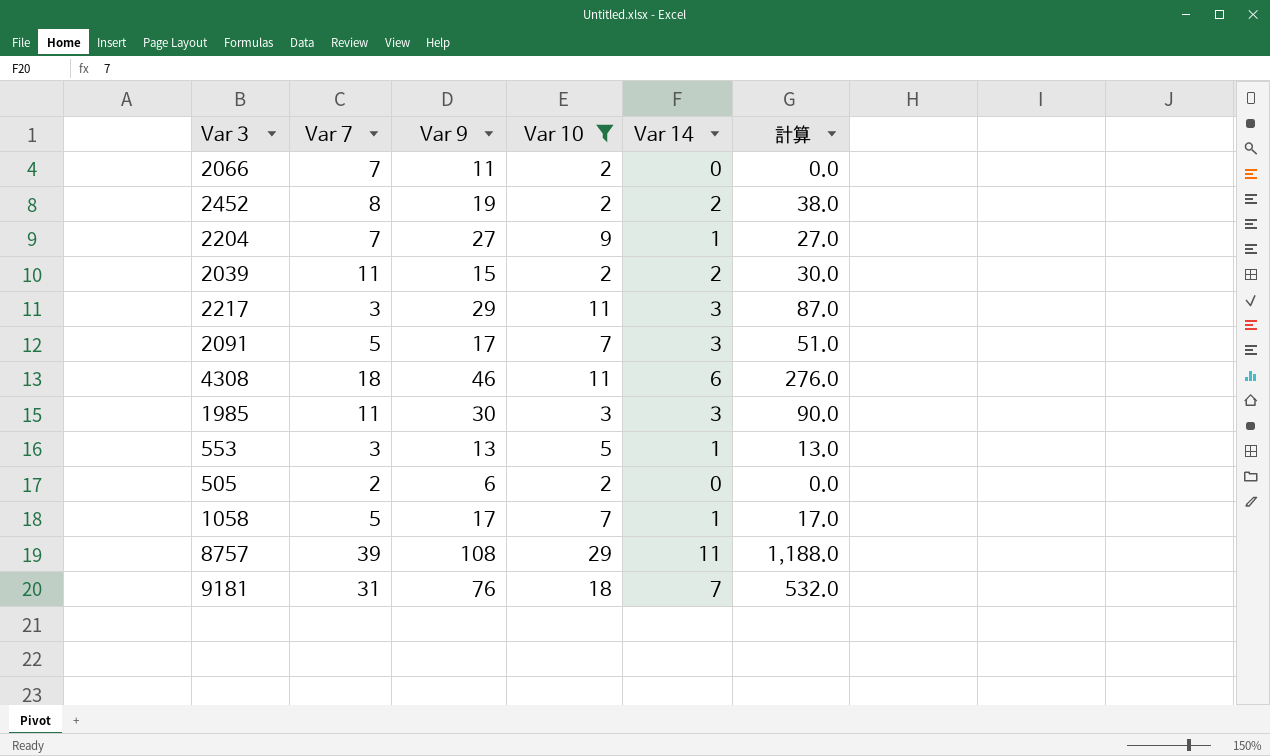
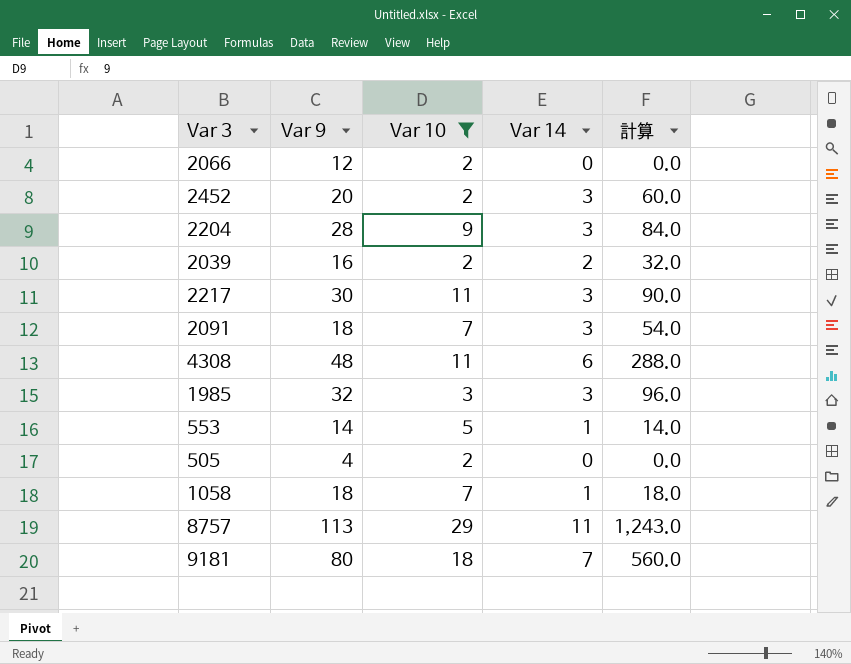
column Var 7 | position: 2 -> none
2066 | Var 9: 11 -> 12
2452 | Var 9: 19 -> 20
2452 | Var 14: 2 -> 3
2452 | 計算: 38.0 -> 60.0
2204 | Var 9: 27 -> 28
2204 | Var 14: 1 -> 3
2204 | 計算: 27.0 -> 84.0
2039 | Var 9: 15 -> 16
2039 | 計算: 30.0 -> 32.0
2217 | Var 9: 29 -> 30
2217 | 計算: 87.0 -> 90.0
2091 | Var 9: 17 -> 18
2091 | 計算: 51.0 -> 54.0
4308 | Var 9: 46 -> 48
4308 | 計算: 276.0 -> 288.0
1985 | Var 9: 30 -> 32
1985 | 計算: 90.0 -> 96.0
553 | Var 9: 13 -> 14
553 | 計算: 13.0 -> 14.0
505 | Var 9: 6 -> 4
1058 | Var 9: 17 -> 18
1058 | 計算: 17.0 -> 18.0
8757 | Var 9: 108 -> 113
8757 | 計算: 1,188.0 -> 1,243.0
9181 | Var 9: 76 -> 80
9181 | 計算: 532.0 -> 560.0

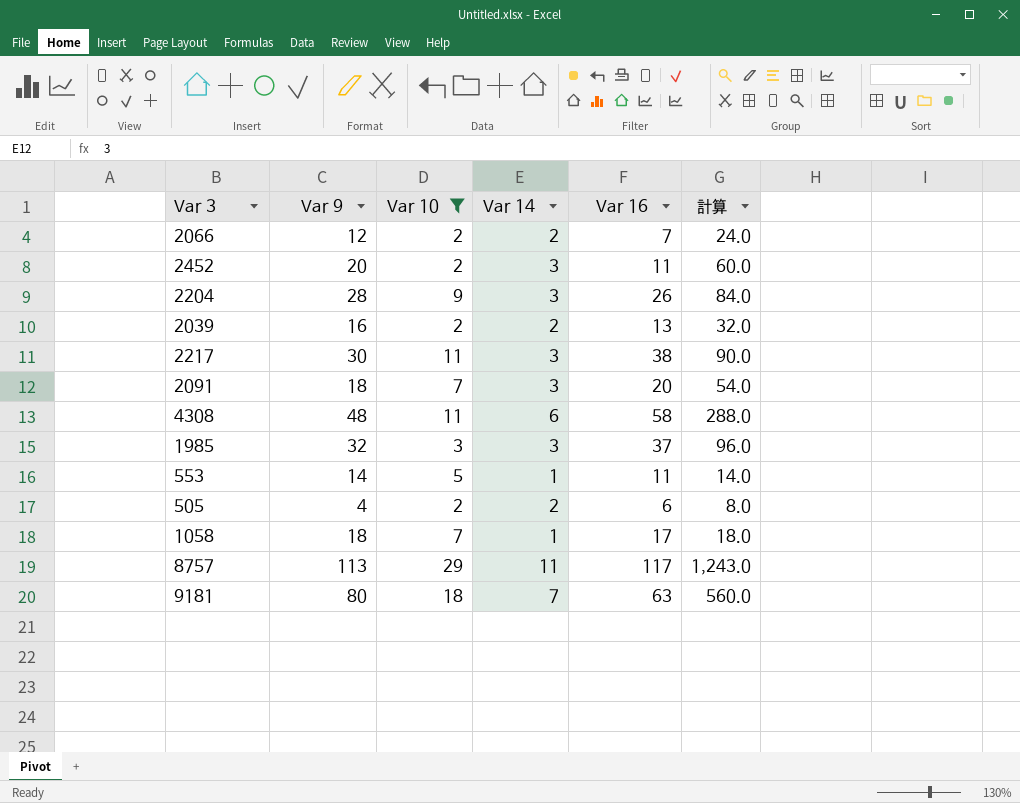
column Var 16 | position: none -> 5
2066 | Var 14: 0 -> 2
2066 | 計算: 0.0 -> 24.0
505 | Var 14: 0 -> 2
505 | 計算: 0.0 -> 8.0

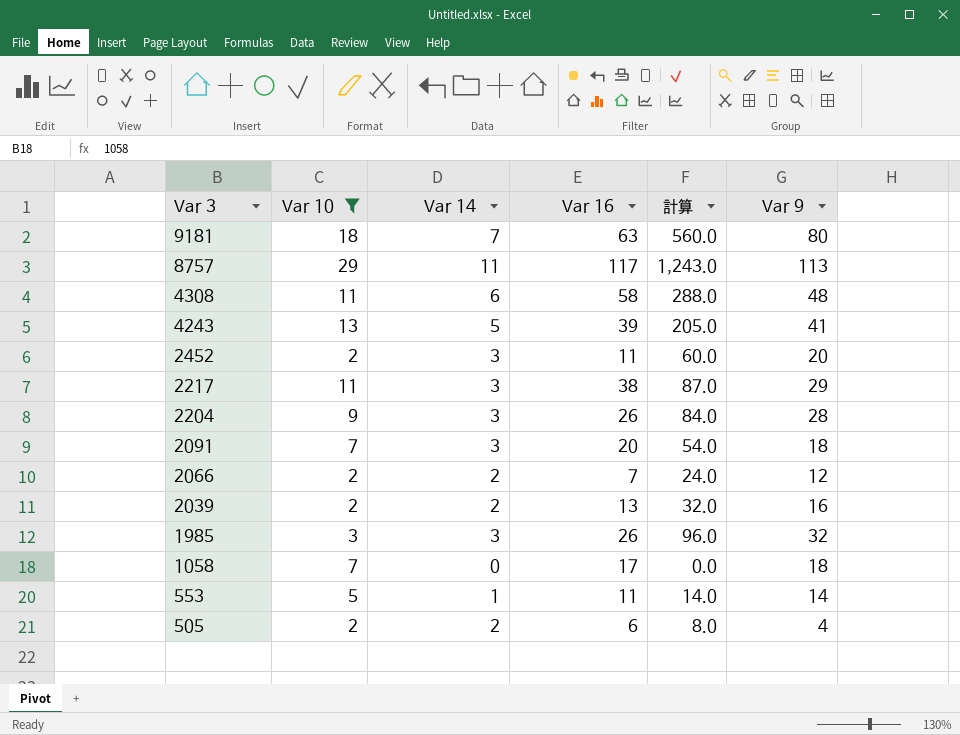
row order: none -> Var 3 descending
column Var 9 | position: 2 -> 6
row 4243: none -> 13 | 5 | 39 | 205.0 | 41
2217 | 計算: 90.0 -> 87.0
2217 | Var 9: 30 -> 29
1985 | Var 16: 37 -> 26
1058 | Var 14: 1 -> 0
1058 | 計算: 18.0 -> 0.0

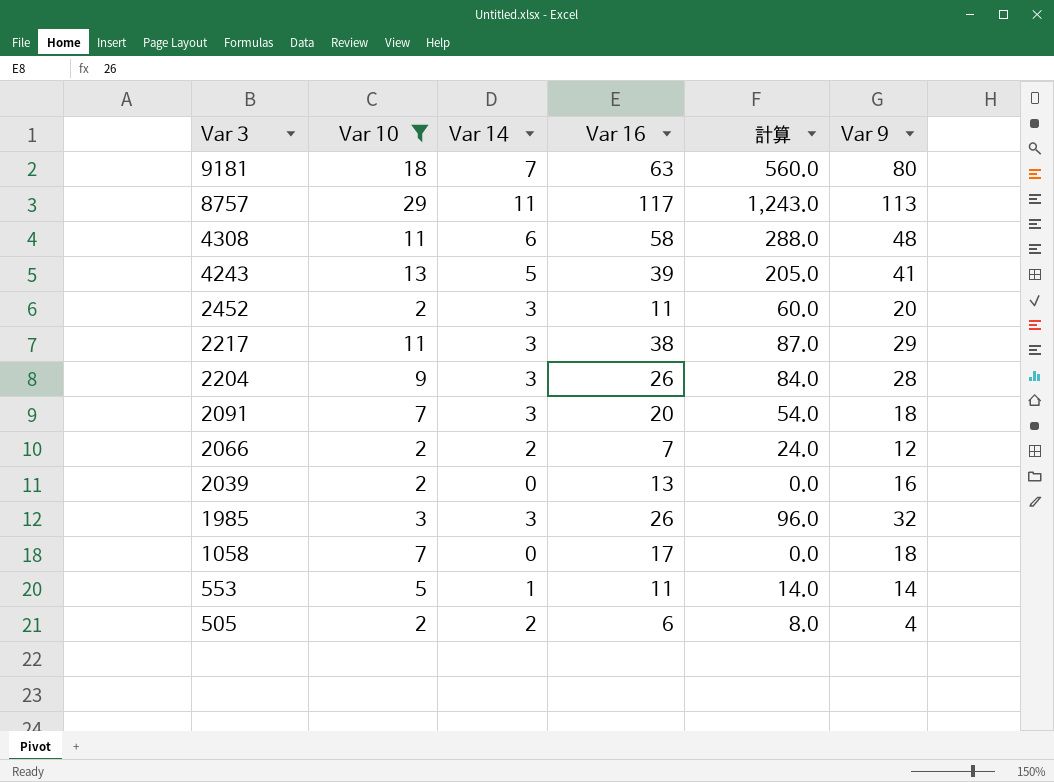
2039 | Var 14: 2 -> 0
2039 | 計算: 32.0 -> 0.0

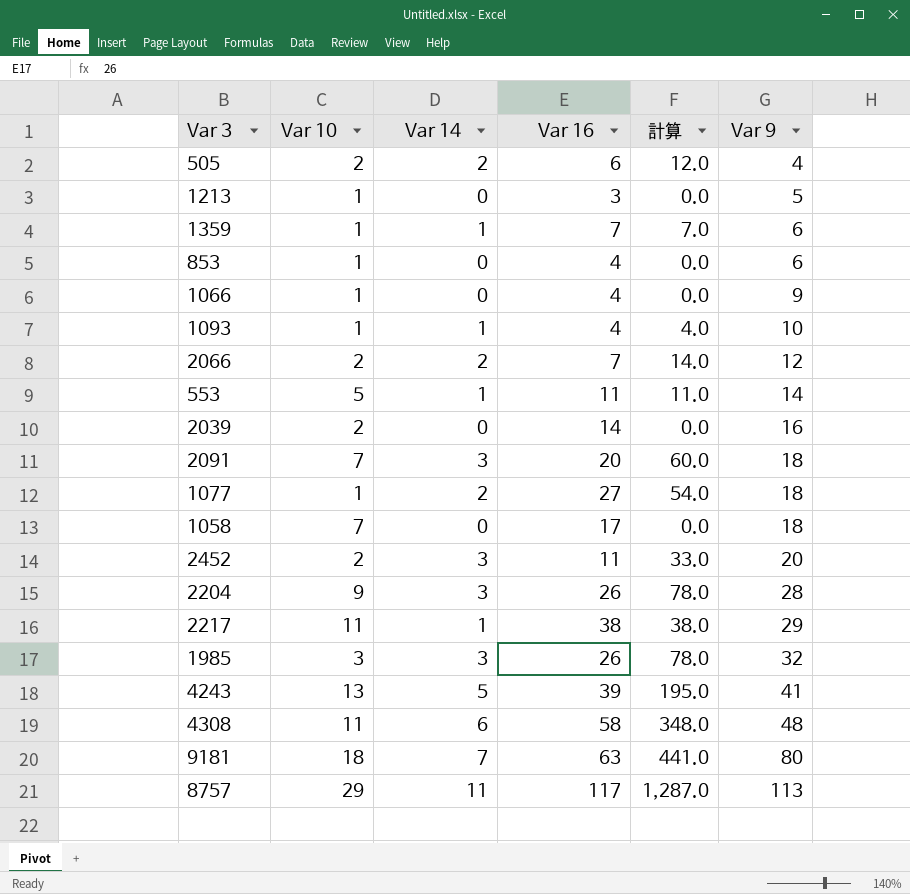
filter: Var 10 != 1 -> none
row order: Var 3 descending -> Var 9 ascending
column 計算 | formula: [Var 14] * [Var 9] -> [Var 14] * [Var 16]
2039 | Var 16: 13 -> 14
2217 | Var 14: 3 -> 1

